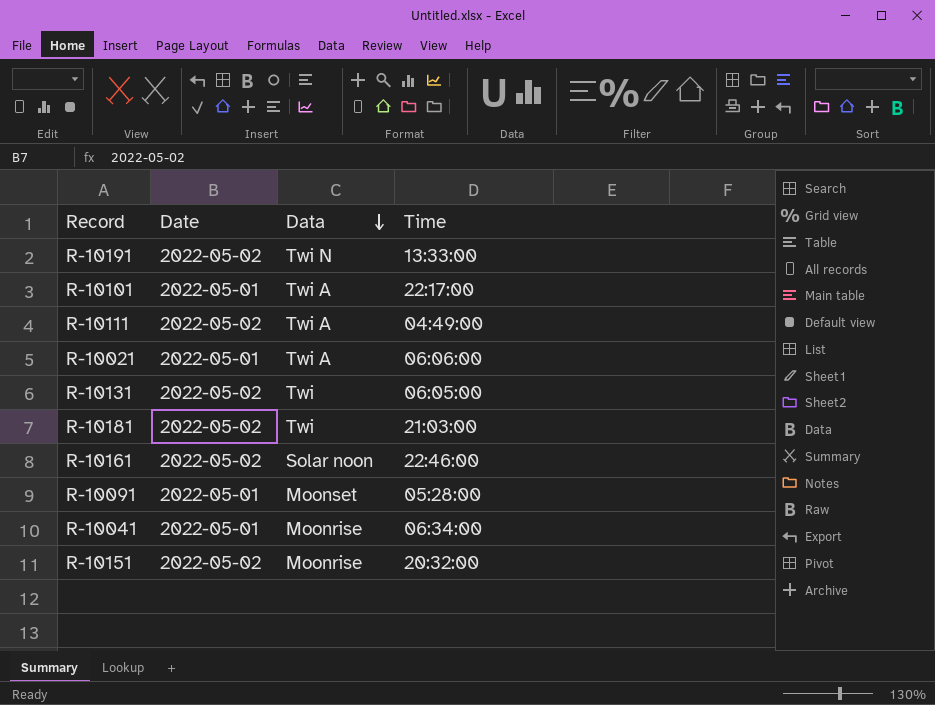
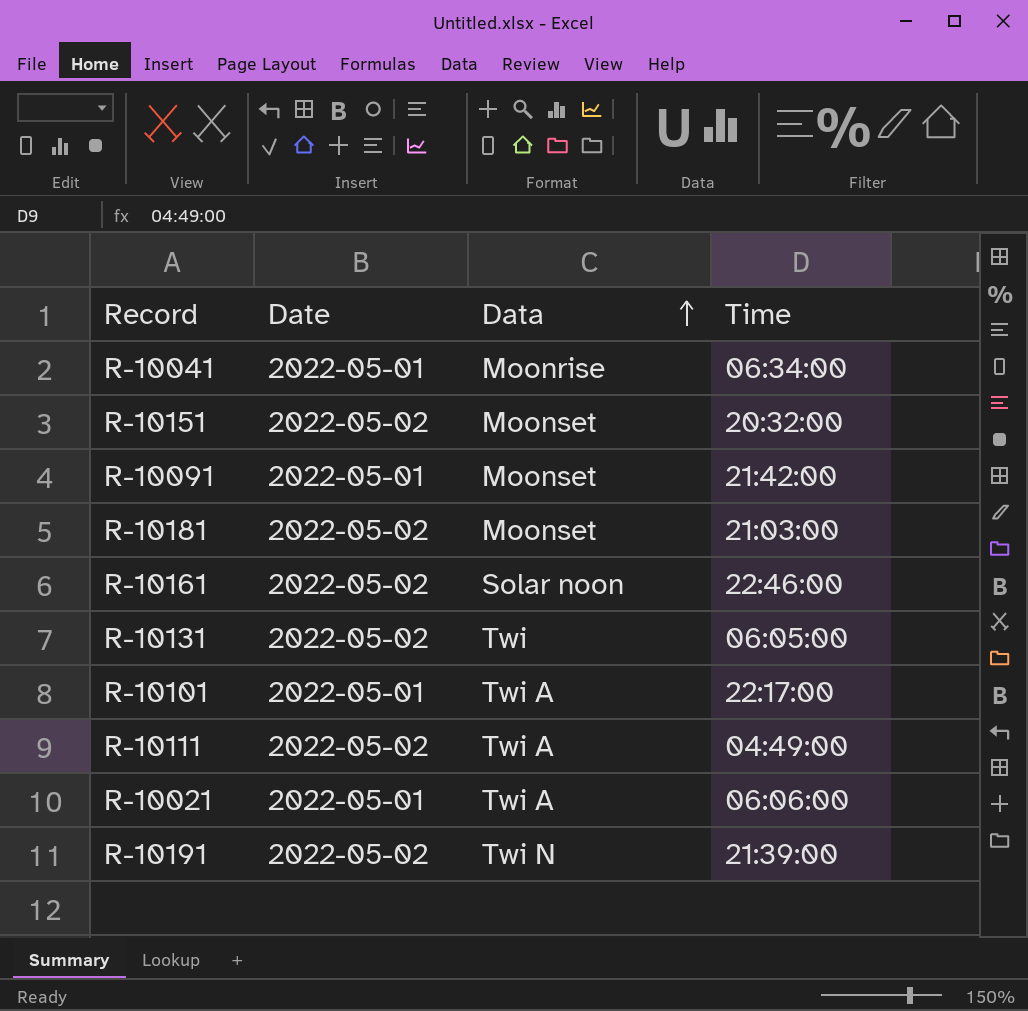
row order: Data descending -> Data ascending
R-10151 | Data: Moonrise -> Moonset
R-10091 | Time: 05:28:00 -> 21:42:00
R-10181 | Data: Twi -> Moonset
R-10191 | Time: 13:33:00 -> 21:39:00

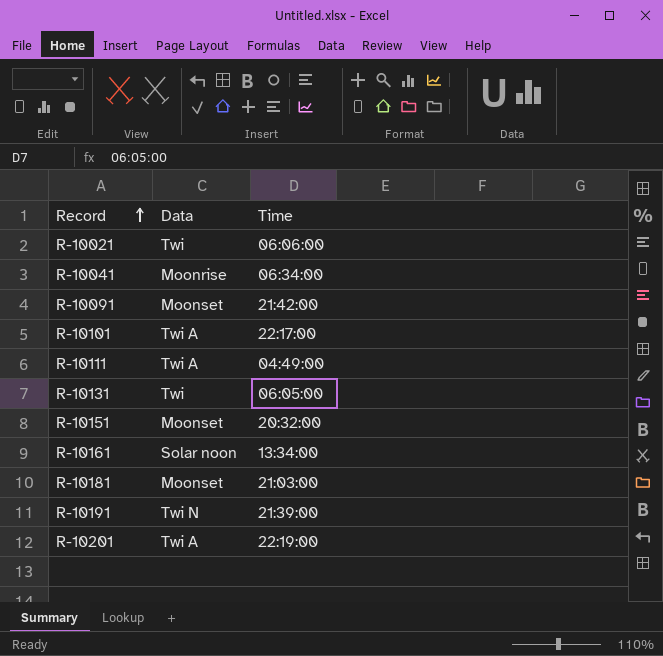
row order: Data ascending -> Record ascending
column Date | position: 2 -> none
R-10021 | Data: Twi A -> Twi
R-10161 | Time: 22:46:00 -> 13:34:00
row R-10201: none -> Twi A | 22:19:00

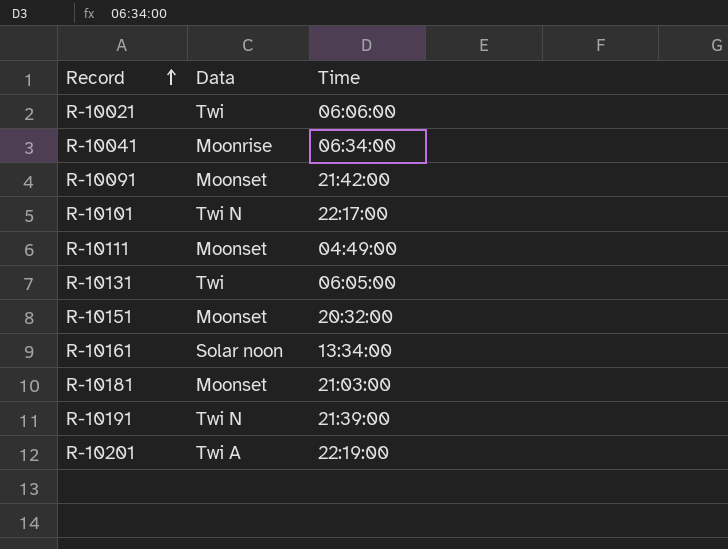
R-10101 | Data: Twi A -> Twi N
R-10111 | Data: Twi A -> Moonset

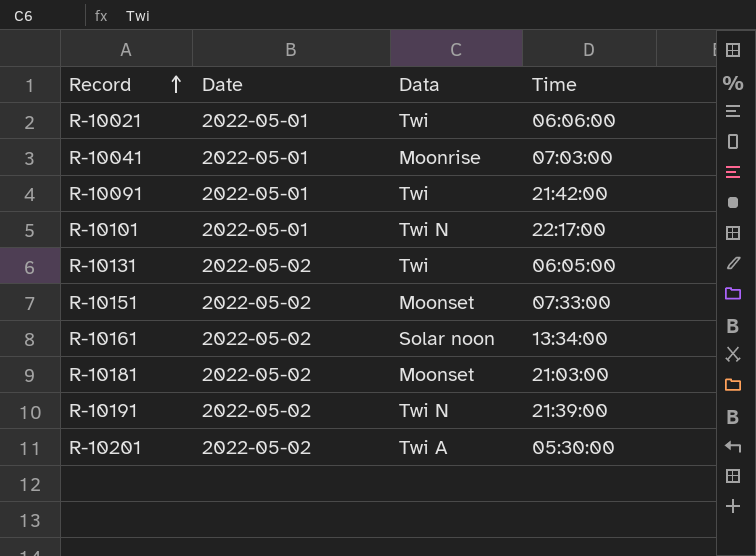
column Date | position: none -> 2
row R-10111: Moonset | 04:49:00 -> none
R-10041 | Time: 06:34:00 -> 07:03:00
R-10091 | Data: Moonset -> Twi
R-10151 | Time: 20:32:00 -> 07:33:00
R-10201 | Time: 22:19:00 -> 05:30:00

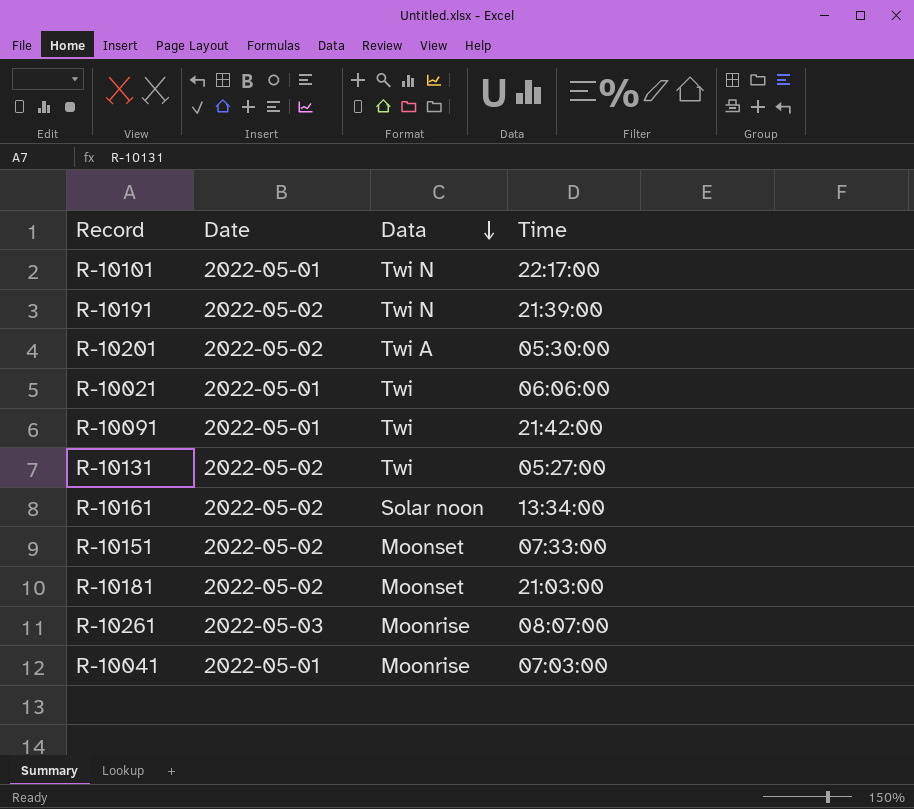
row order: Record ascending -> Data descending
R-10131 | Time: 06:05:00 -> 05:27:00
row R-10261: none -> 2022-05-03 | Moonrise | 08:07:00

